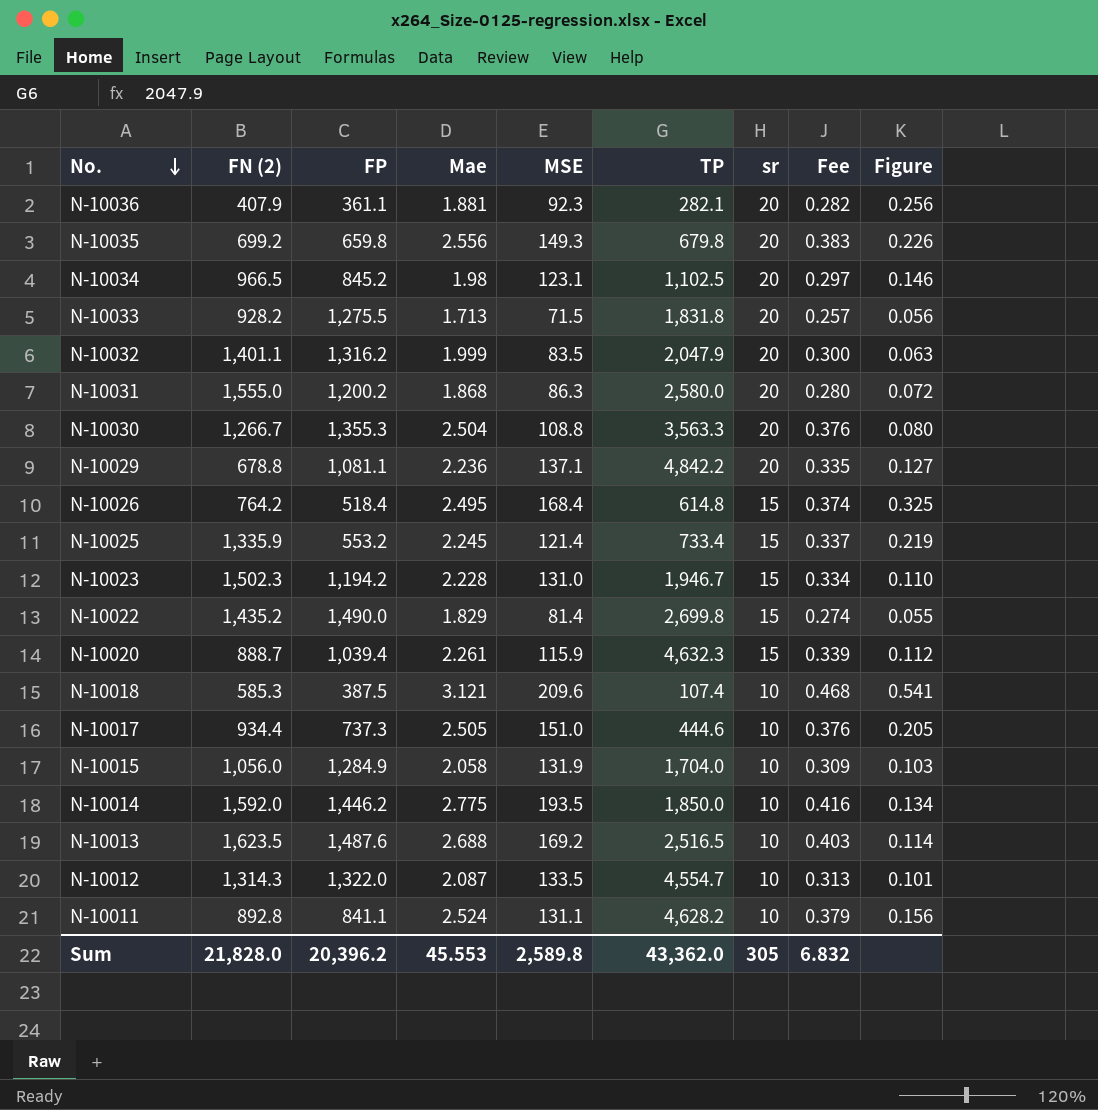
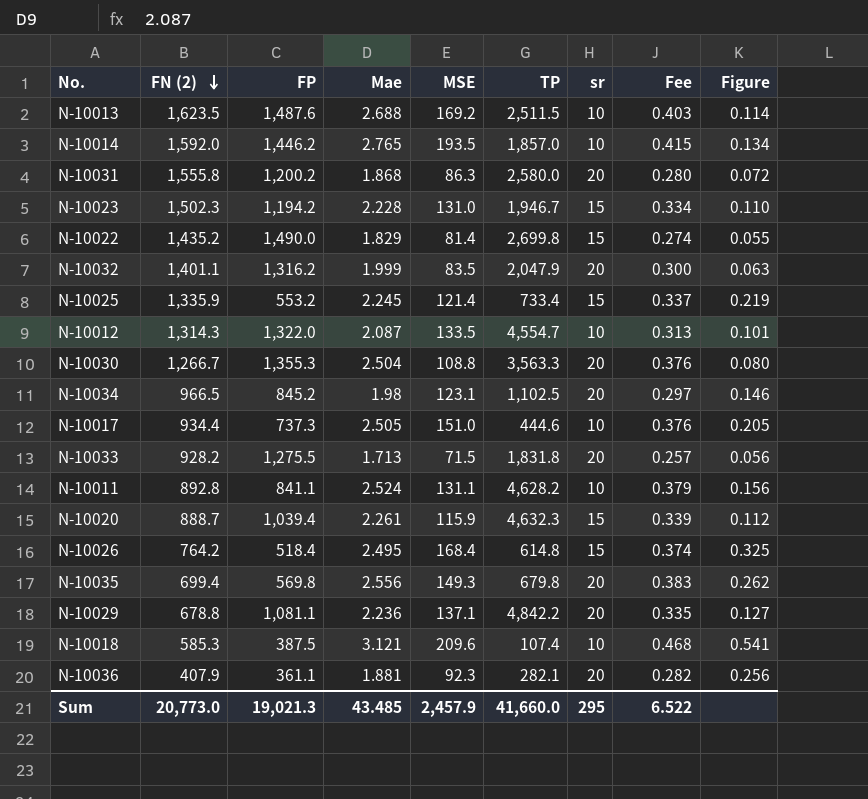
row order: No. descending -> FN (2) descending
row N-10015: 1,056.0 | 1,284.9 | 2.058 | 131.9 | 1,704.0 | 10 | 0.309 | 0.103 -> none
N-10013 | TP: 2,516.5 -> 2,511.5
N-10014 | Mae: 2.775 -> 2.765
N-10014 | TP: 1,850.0 -> 1,857.0
N-10014 | Fee: 0.416 -> 0.415
N-10031 | FN (2): 1,555.0 -> 1,555.8
N-10035 | FN (2): 699.2 -> 699.4
N-10035 | FP: 659.8 -> 569.8
N-10035 | Figure: 0.226 -> 0.262
Sum | FN (2): 21,828.0 -> 20,773.0
Sum | FP: 20,396.2 -> 19,021.3
Sum | Mae: 45.553 -> 43.485
Sum | MSE: 2,589.8 -> 2,457.9
Sum | TP: 43,362.0 -> 41,660.0
Sum | sr: 305 -> 295
Sum | Fee: 6.832 -> 6.522

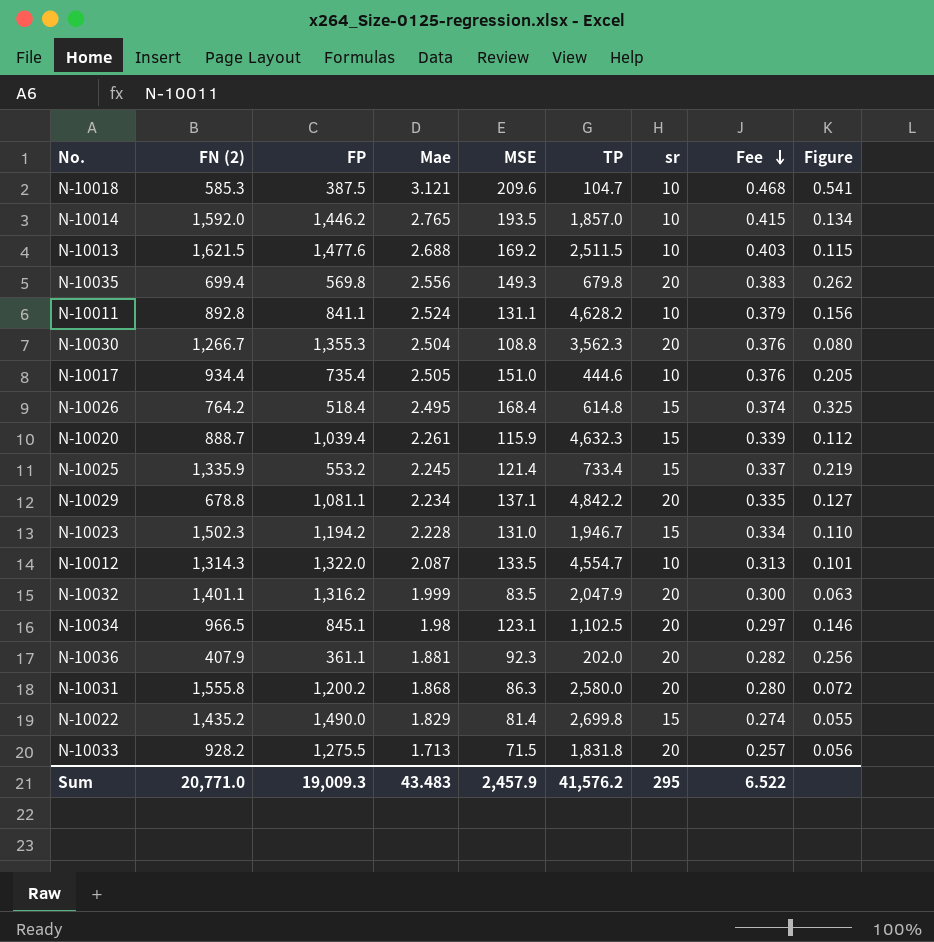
row order: FN (2) descending -> Fee descending
N-10018 | TP: 107.4 -> 104.7
N-10013 | FN (2): 1,623.5 -> 1,621.5
N-10013 | FP: 1,487.6 -> 1,477.6
N-10013 | Figure: 0.114 -> 0.115
N-10030 | TP: 3,563.3 -> 3,562.3
N-10017 | FP: 737.3 -> 735.4
N-10029 | Mae: 2.236 -> 2.234
N-10034 | FP: 845.2 -> 845.1
N-10036 | TP: 282.1 -> 202.0
Sum | FN (2): 20,773.0 -> 20,771.0
Sum | FP: 19,021.3 -> 19,009.3
Sum | Mae: 43.485 -> 43.483
Sum | TP: 41,660.0 -> 41,576.2

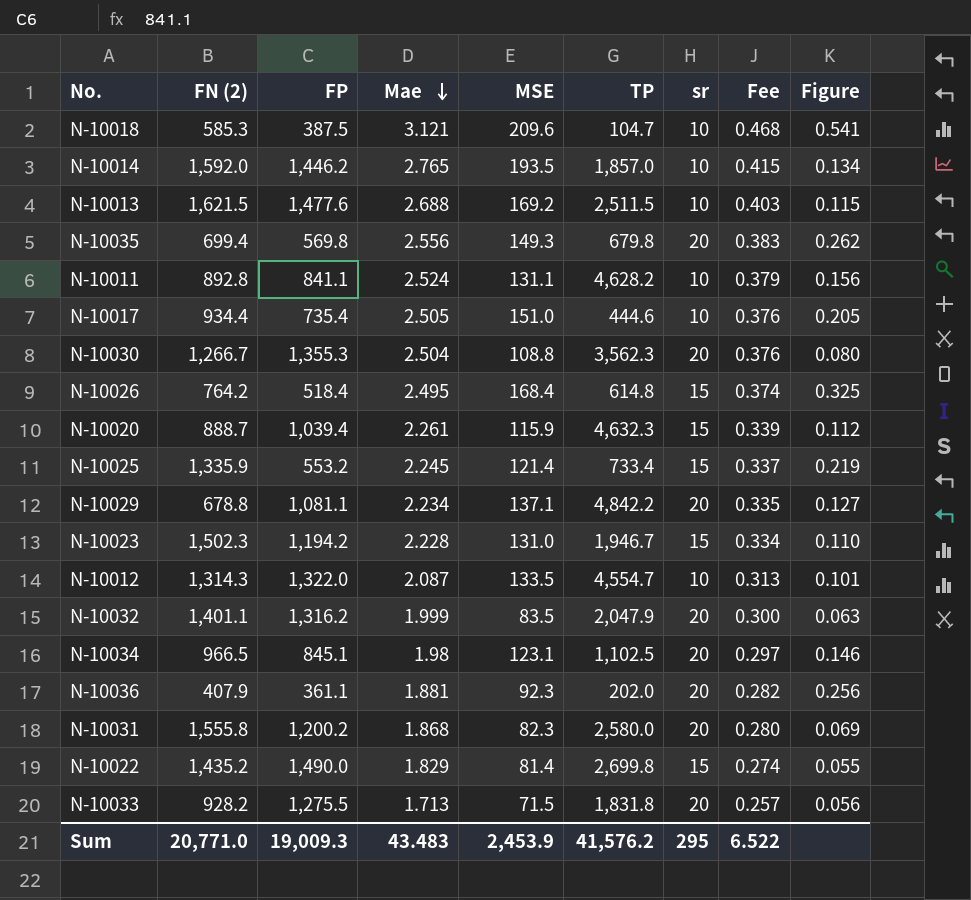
row order: Fee descending -> Mae descending
N-10031 | MSE: 86.3 -> 82.3
N-10031 | Figure: 0.072 -> 0.069
Sum | MSE: 2,457.9 -> 2,453.9

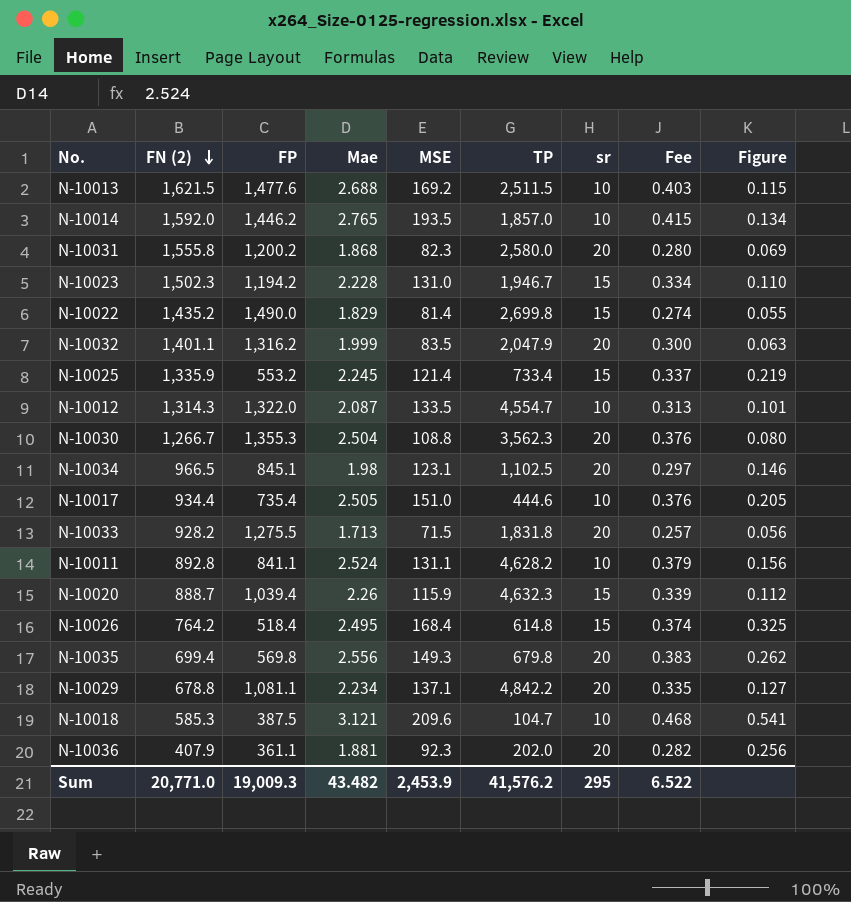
row order: Mae descending -> FN (2) descending
N-10020 | Mae: 2.261 -> 2.26
Sum | Mae: 43.483 -> 43.482

